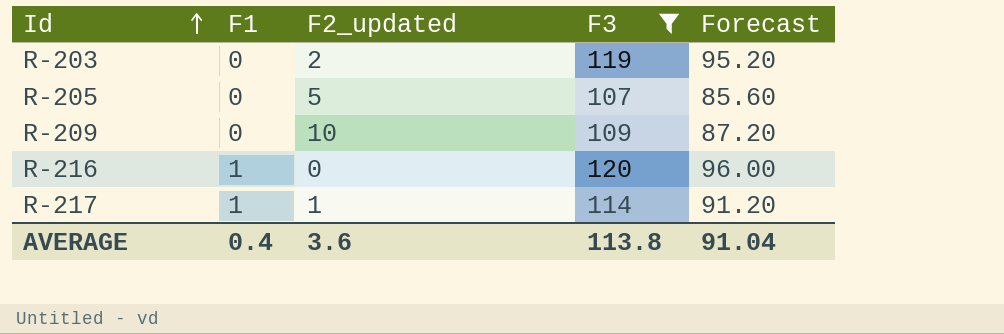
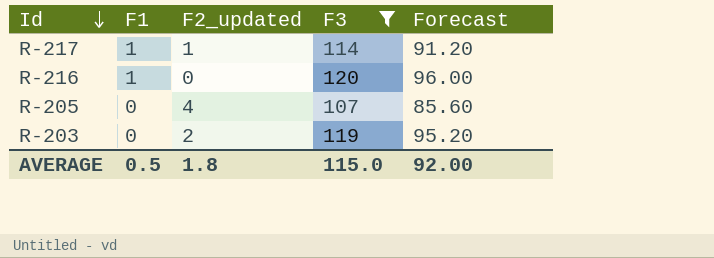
row order: Id ascending -> Id descending
row R-209: 0 | 10 | 109 | 87.20 -> none
R-205 | F2_updated: 5 -> 4
AVERAGE | F1: 0.4 -> 0.5
AVERAGE | F2_updated: 3.6 -> 1.8
AVERAGE | F3: 113.8 -> 115.0
AVERAGE | Forecast: 91.04 -> 92.00

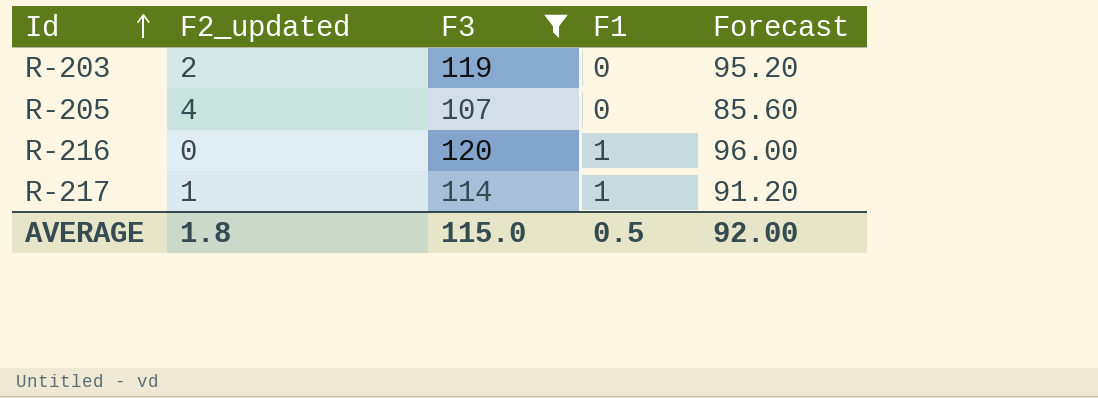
row order: Id descending -> Id ascending
column F1 | position: 2 -> 4

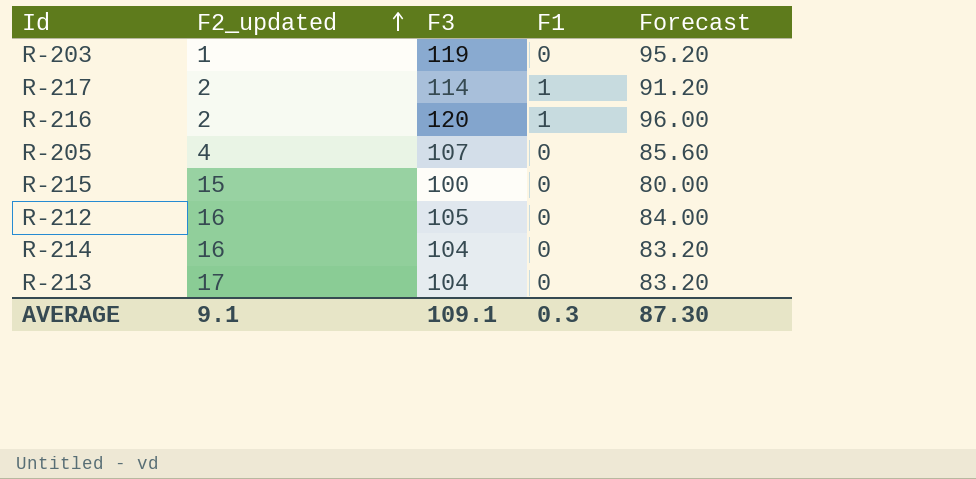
filter: F3 >= 107 -> none
row order: Id ascending -> F2_updated ascending
R-203 | F2_updated: 2 -> 1
R-217 | F2_updated: 1 -> 2
R-216 | F2_updated: 0 -> 2
AVERAGE | F2_updated: 1.8 -> 9.1
AVERAGE | F3: 115.0 -> 109.1
AVERAGE | F1: 0.5 -> 0.3
AVERAGE | Forecast: 92.00 -> 87.30

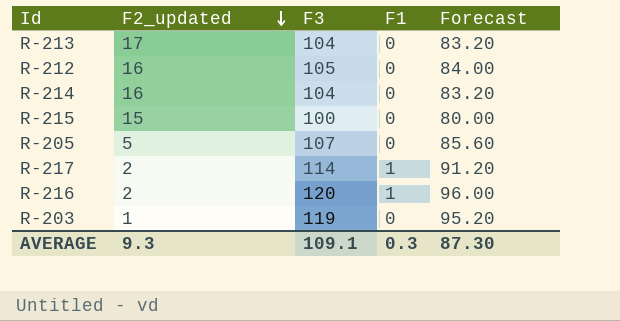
row order: F2_updated ascending -> F2_updated descending
R-205 | F2_updated: 4 -> 5
AVERAGE | F2_updated: 9.1 -> 9.3

